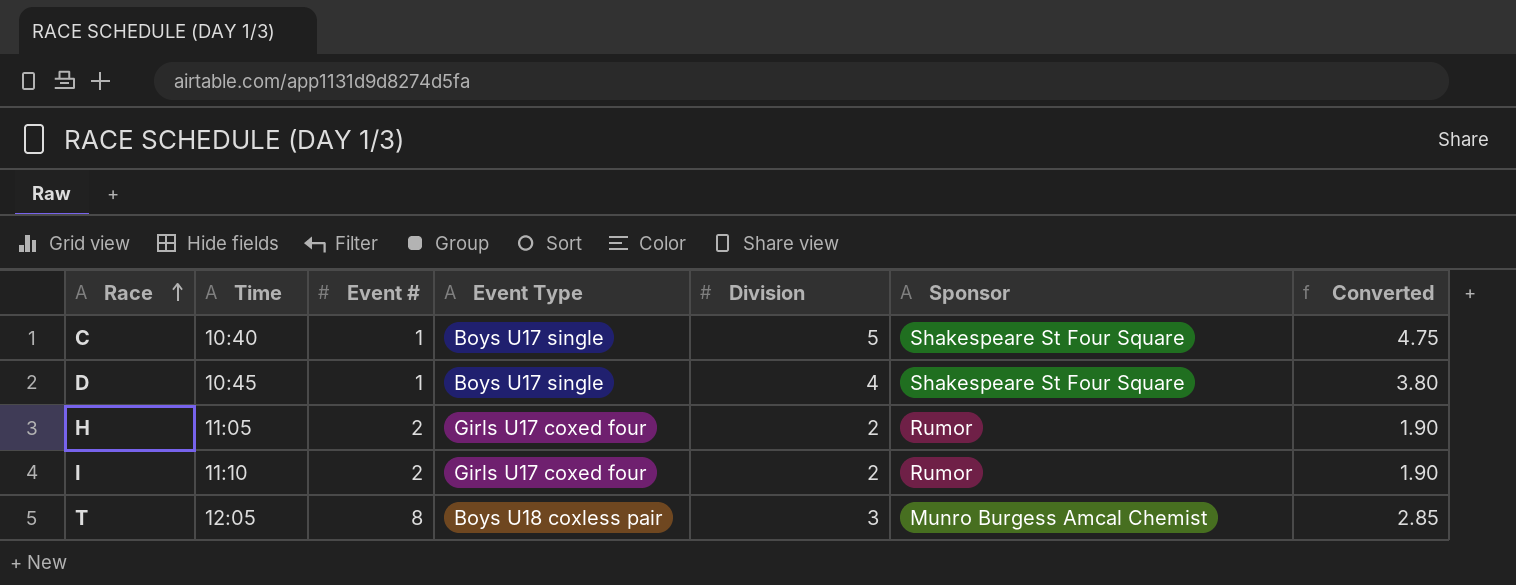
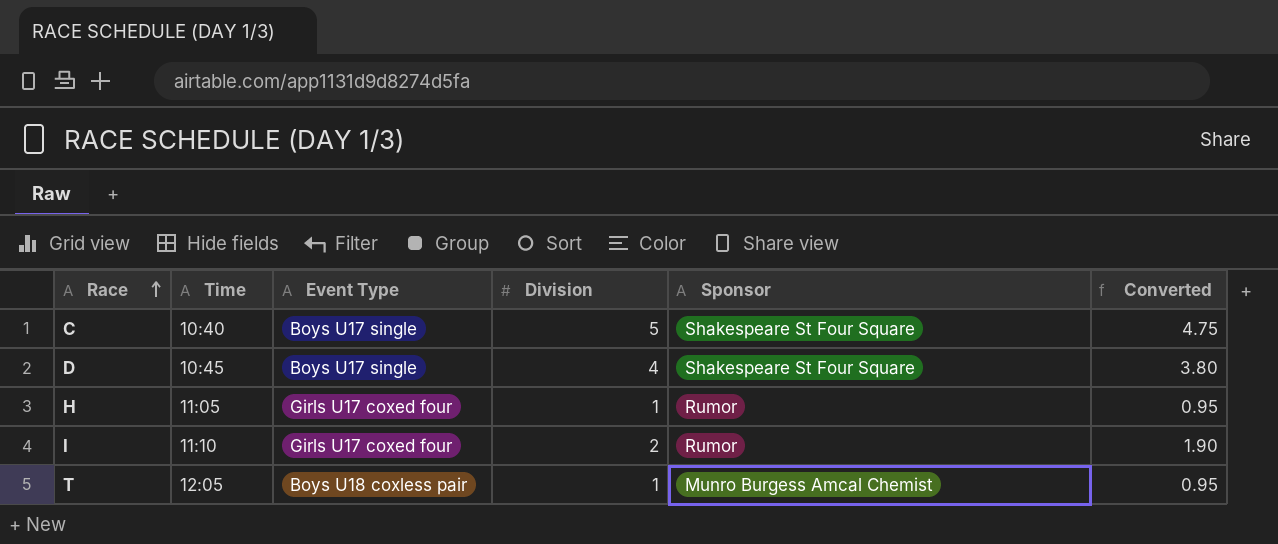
column Event # | position: 3 -> none
H | Division: 2 -> 1
H | Converted: 1.90 -> 0.95
T | Division: 3 -> 1
T | Converted: 2.85 -> 0.95

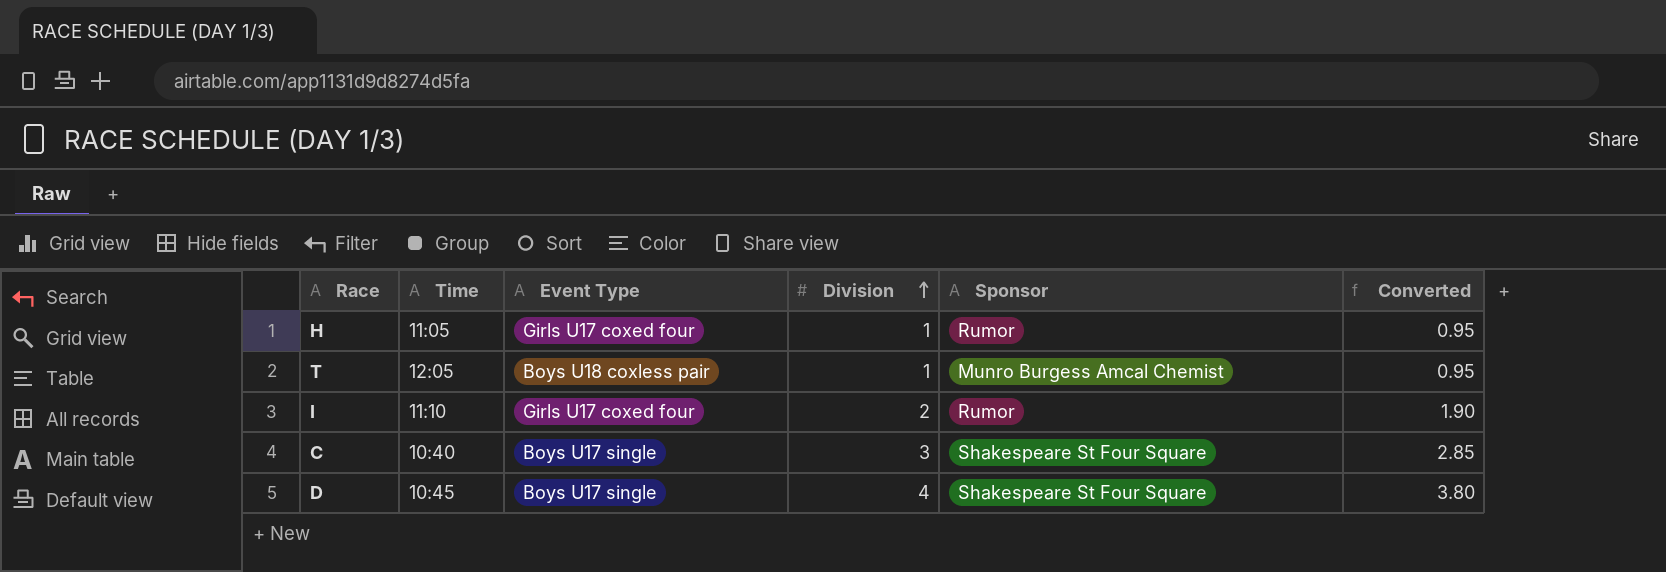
row order: Race ascending -> Division ascending
C | Division: 5 -> 3
C | Converted: 4.75 -> 2.85

